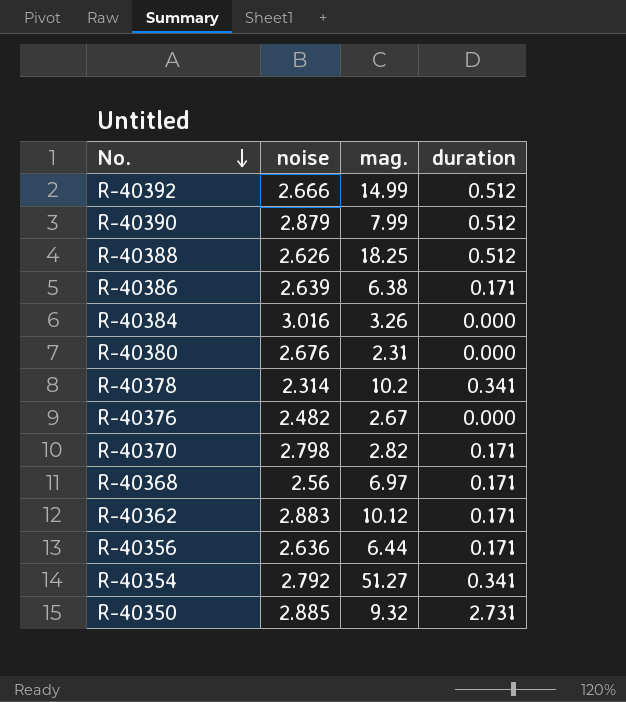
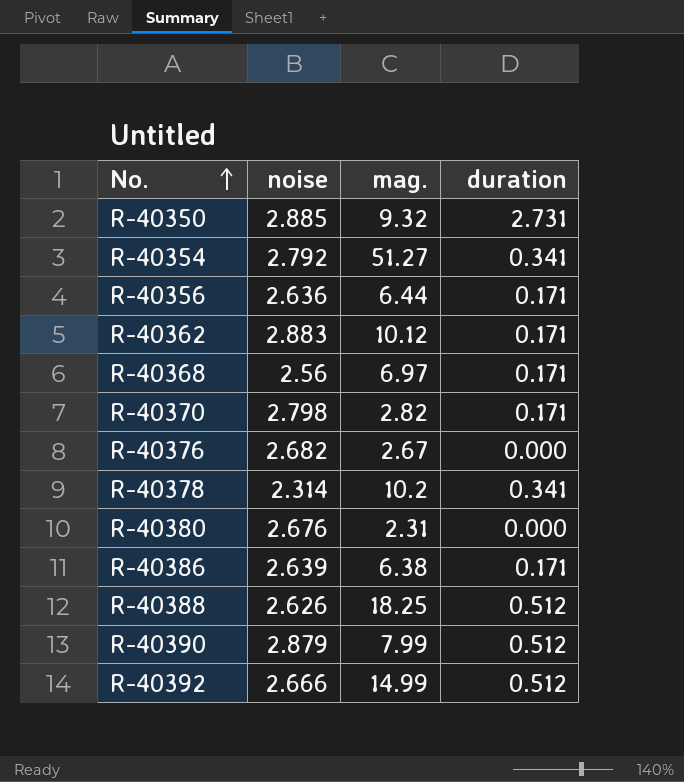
row order: No. descending -> No. ascending
row R-40384: 3.016 | 3.26 | 0.000 -> none
R-40376 | noise: 2.482 -> 2.682

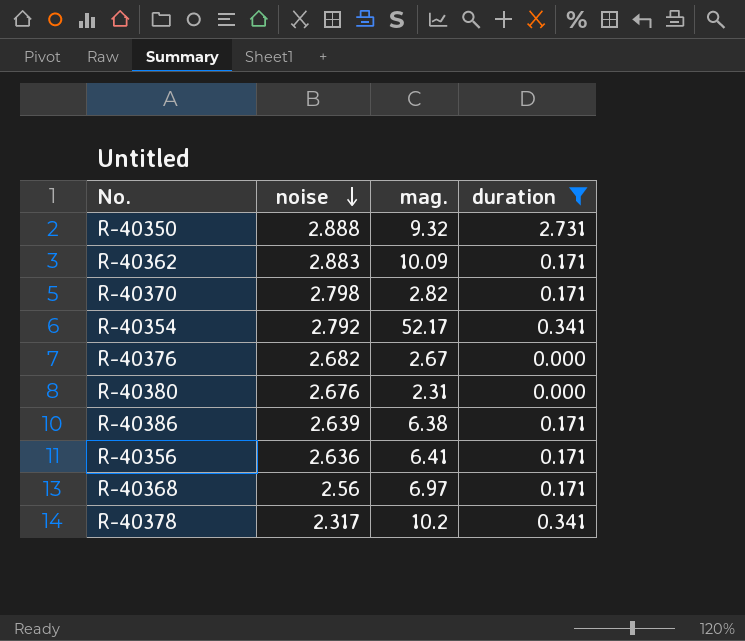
filter: none -> duration != 0.512
row order: No. ascending -> noise descending
R-40350 | noise: 2.885 -> 2.888
R-40362 | mag.: 10.12 -> 10.09
R-40354 | mag.: 51.27 -> 52.17
R-40356 | mag.: 6.44 -> 6.41
R-40378 | noise: 2.314 -> 2.317

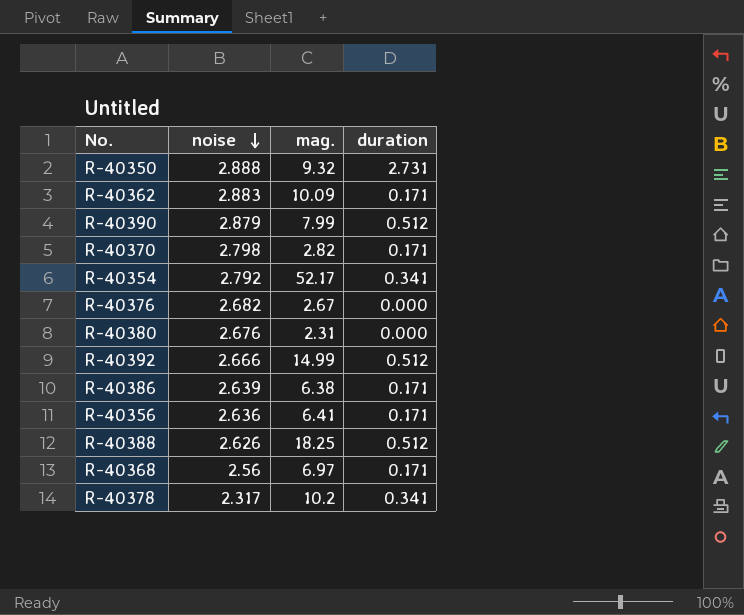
filter: duration != 0.512 -> none

